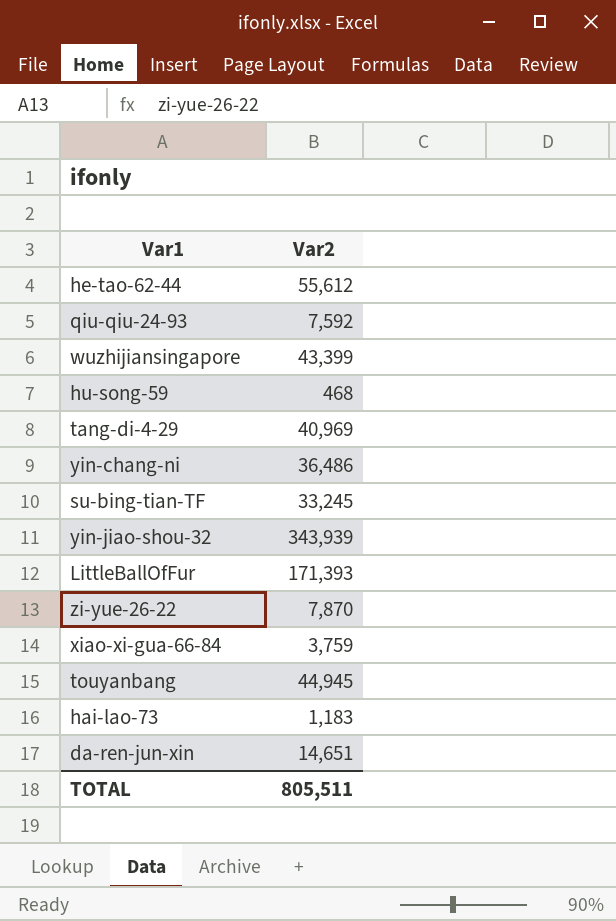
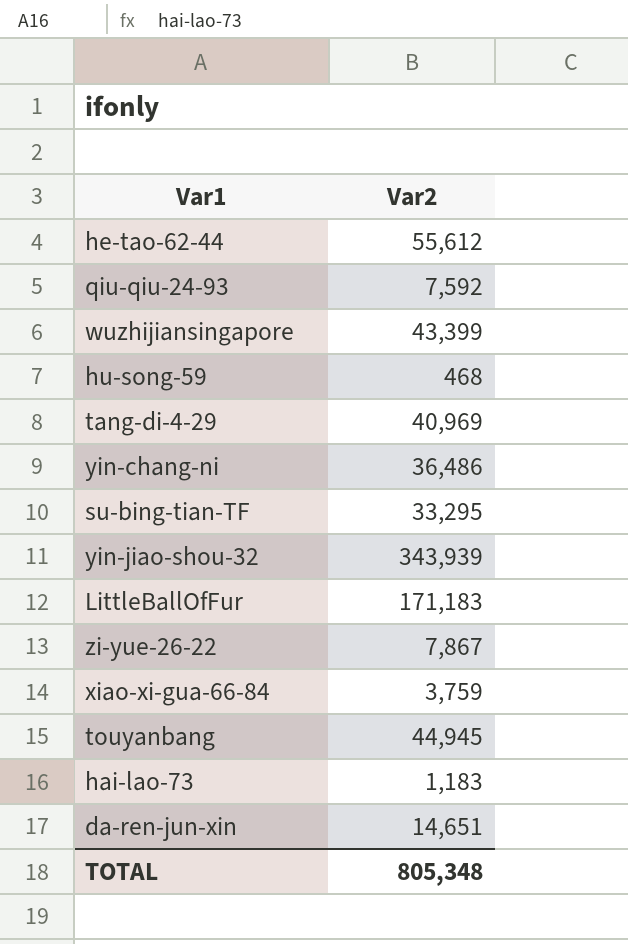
su-bing-tian-TF | Var2: 33,245 -> 33,295
LittleBallOfFur | Var2: 171,393 -> 171,183
zi-yue-26-22 | Var2: 7,870 -> 7,867
TOTAL | Var2: 805,511 -> 805,348

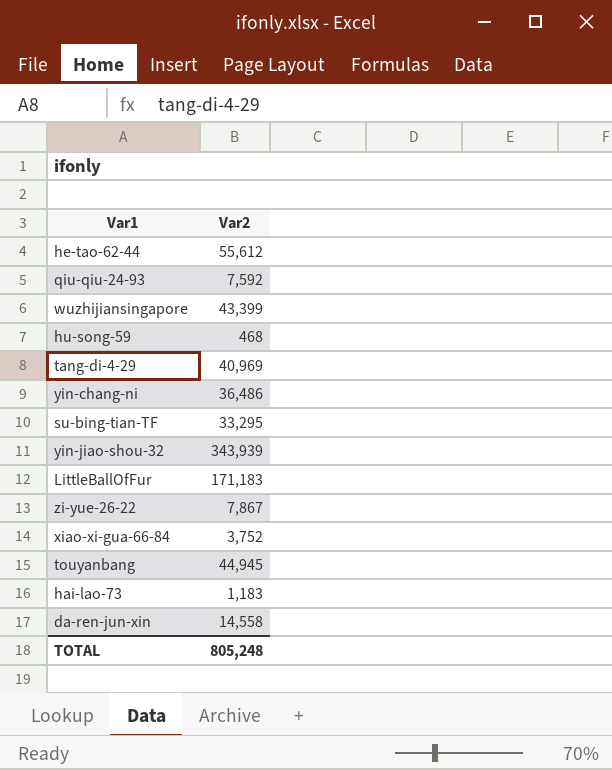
xiao-xi-gua-66-84 | Var2: 3,759 -> 3,752
da-ren-jun-xin | Var2: 14,651 -> 14,558
TOTAL | Var2: 805,348 -> 805,248

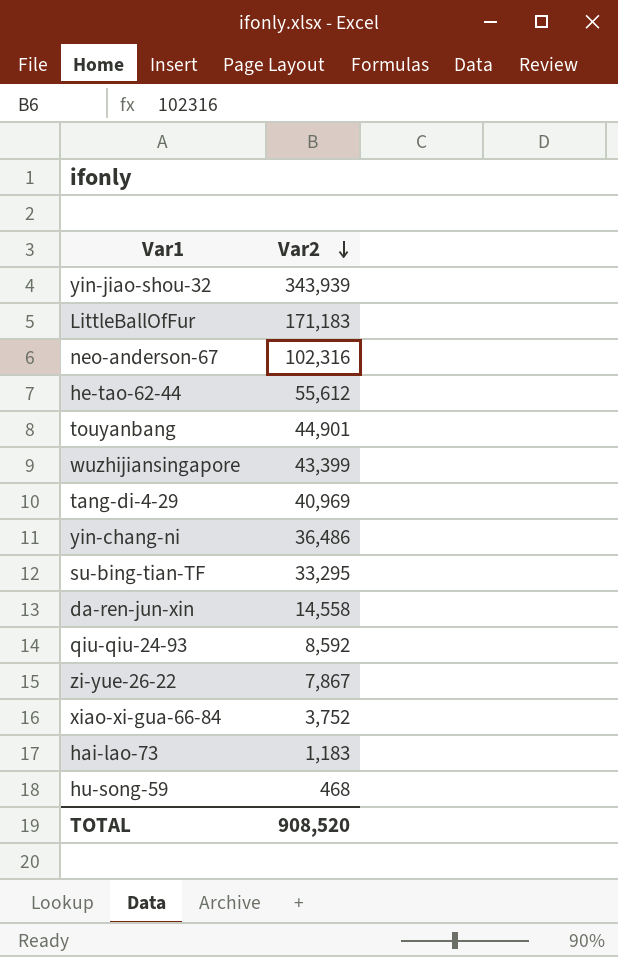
row order: none -> Var2 descending
row neo-anderson-67: none -> 102,316
touyanbang | Var2: 44,945 -> 44,901
qiu-qiu-24-93 | Var2: 7,592 -> 8,592
TOTAL | Var2: 805,248 -> 908,520

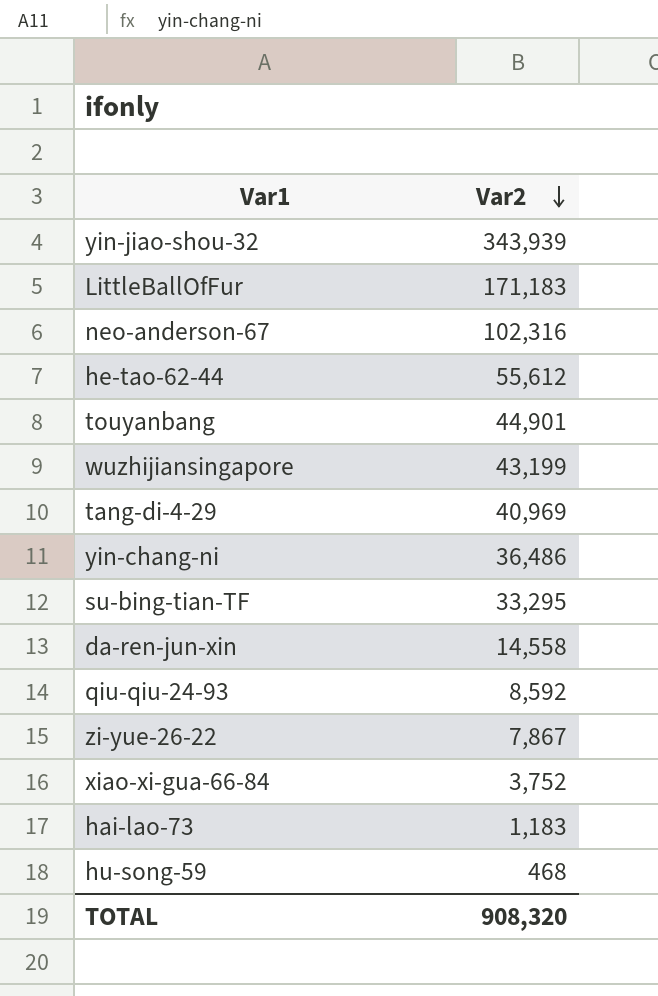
wuzhijiansingapore | Var2: 43,399 -> 43,199
TOTAL | Var2: 908,520 -> 908,320

